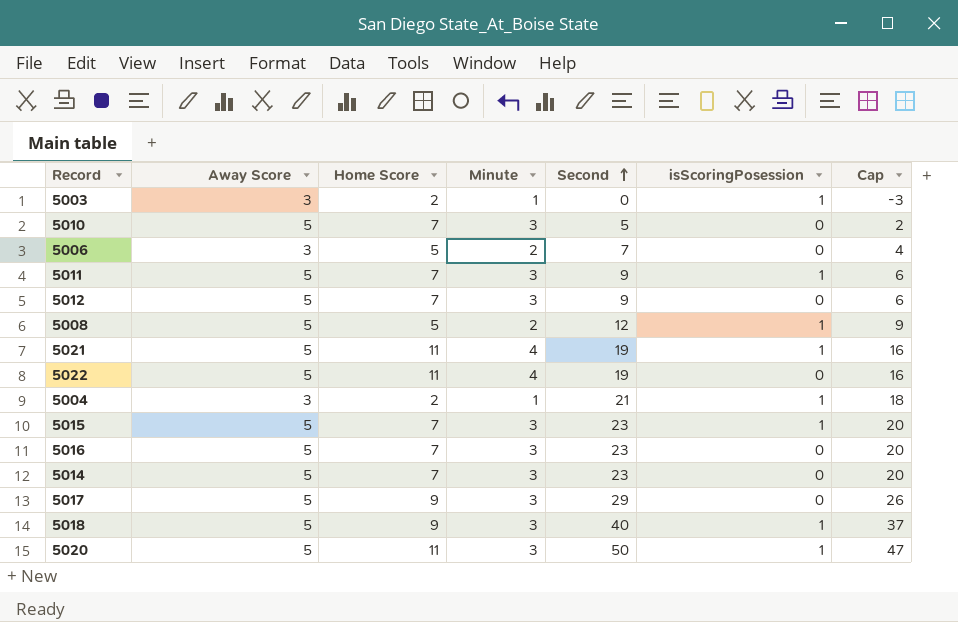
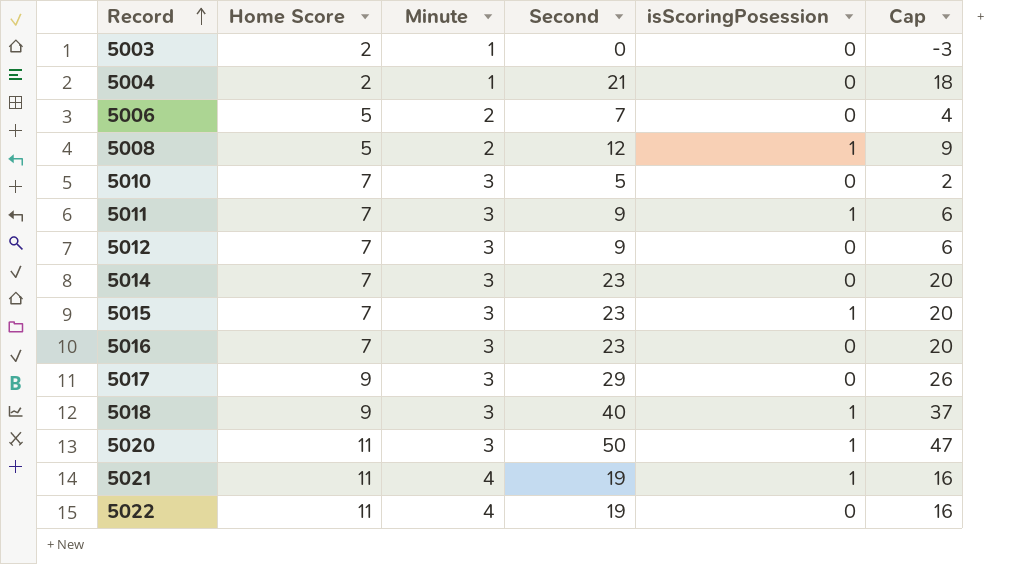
row order: Second ascending -> Record ascending
column Away Score | position: 2 -> none
5003 | isScoringPosession: 1 -> 0
5004 | isScoringPosession: 1 -> 0

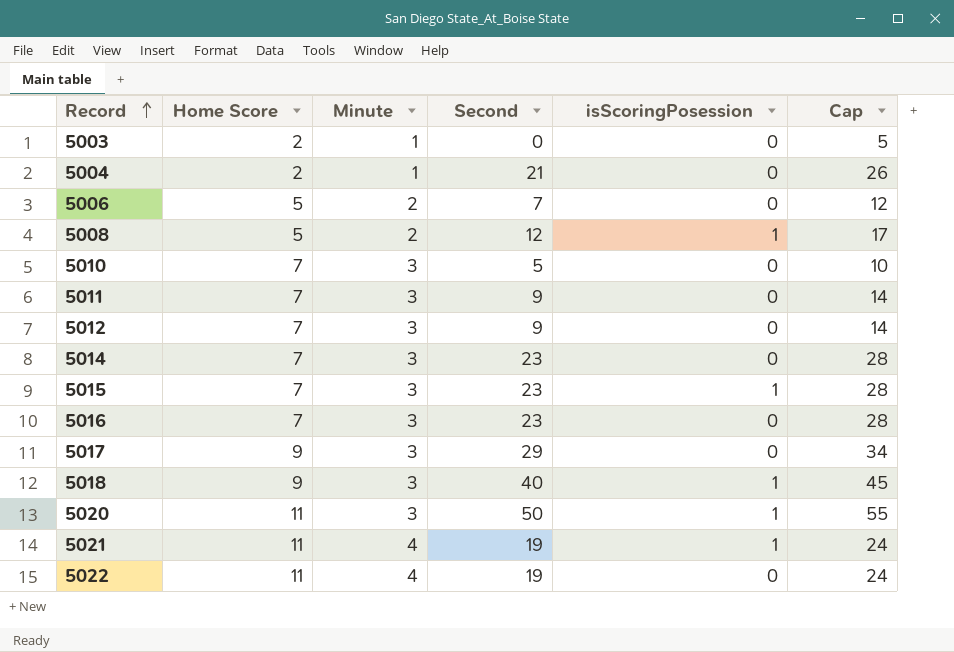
column Cap | formula: [Second] - 3 -> [Second] + 5
5011 | isScoringPosession: 1 -> 0

